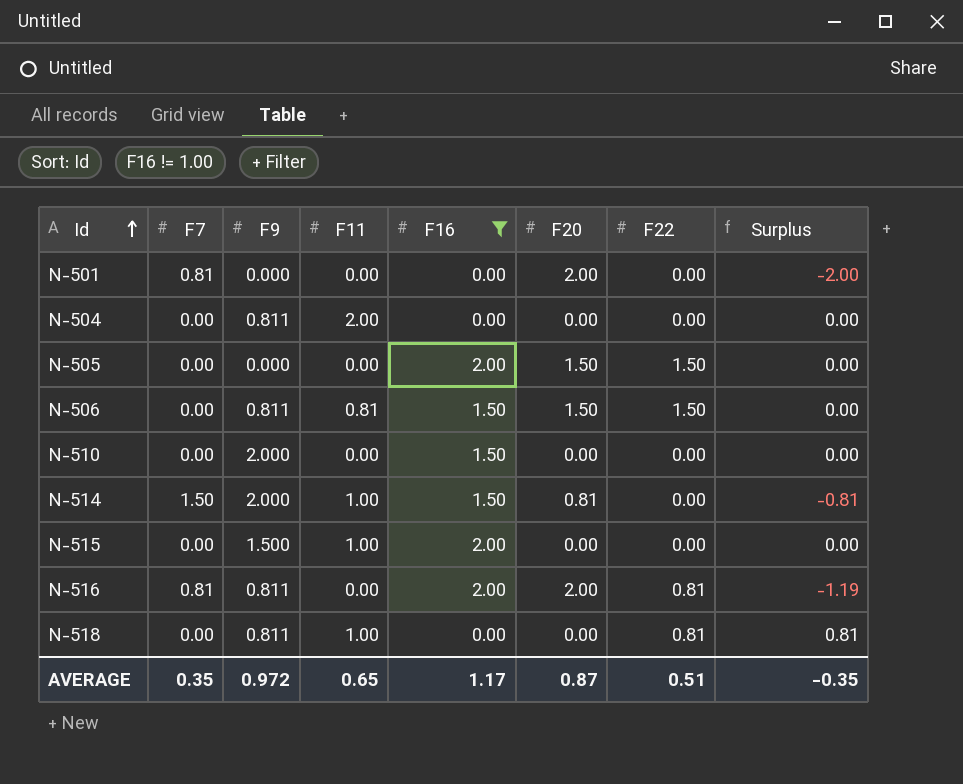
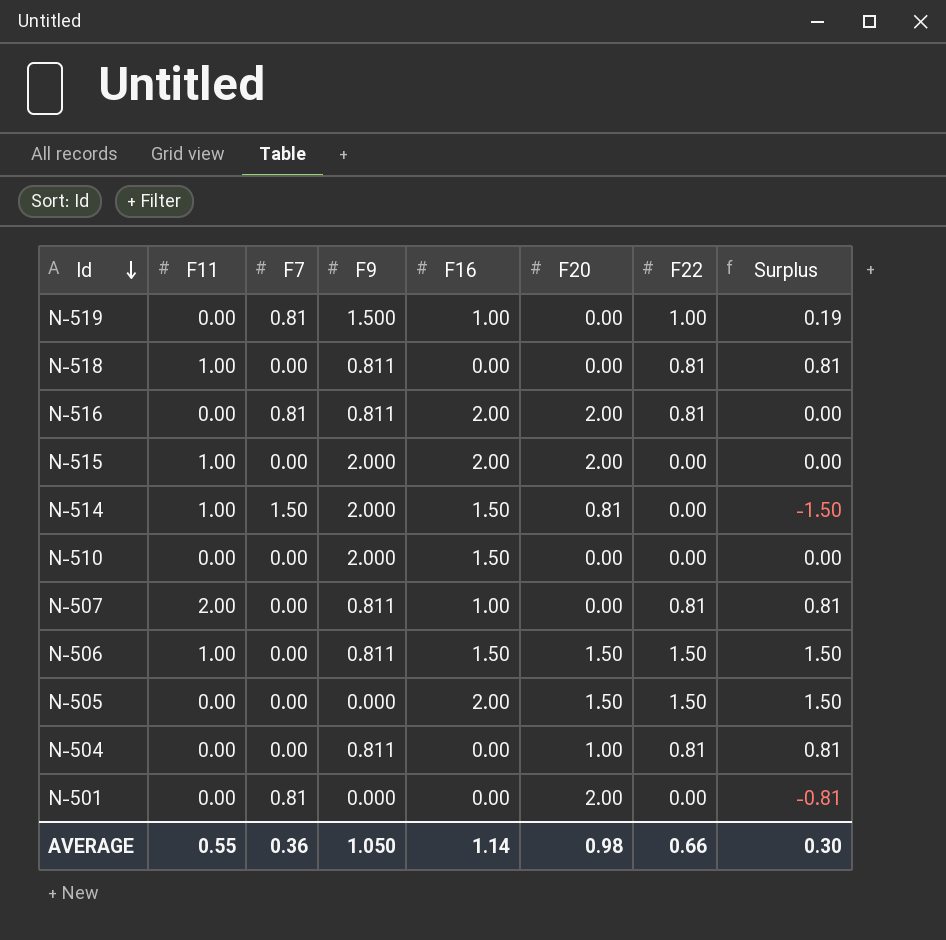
filter: F16 != 1.00 -> none
row order: Id ascending -> Id descending
column F11 | position: 4 -> 2
column Surplus | formula: [F22] - [F20] -> [F22] - [F7]
N-515 | F9: 1.500 -> 2.000
N-515 | F20: 0.00 -> 2.00
N-506 | F11: 0.81 -> 1.00
N-504 | F11: 2.00 -> 0.00
N-504 | F20: 0.00 -> 1.00
N-504 | F22: 0.00 -> 0.81
AVERAGE | F11: 0.65 -> 0.55
AVERAGE | F7: 0.35 -> 0.36
AVERAGE | F9: 0.972 -> 1.050
AVERAGE | F16: 1.17 -> 1.14
AVERAGE | F20: 0.87 -> 0.98
AVERAGE | F22: 0.51 -> 0.66
AVERAGE | Surplus: -0.35 -> 0.30

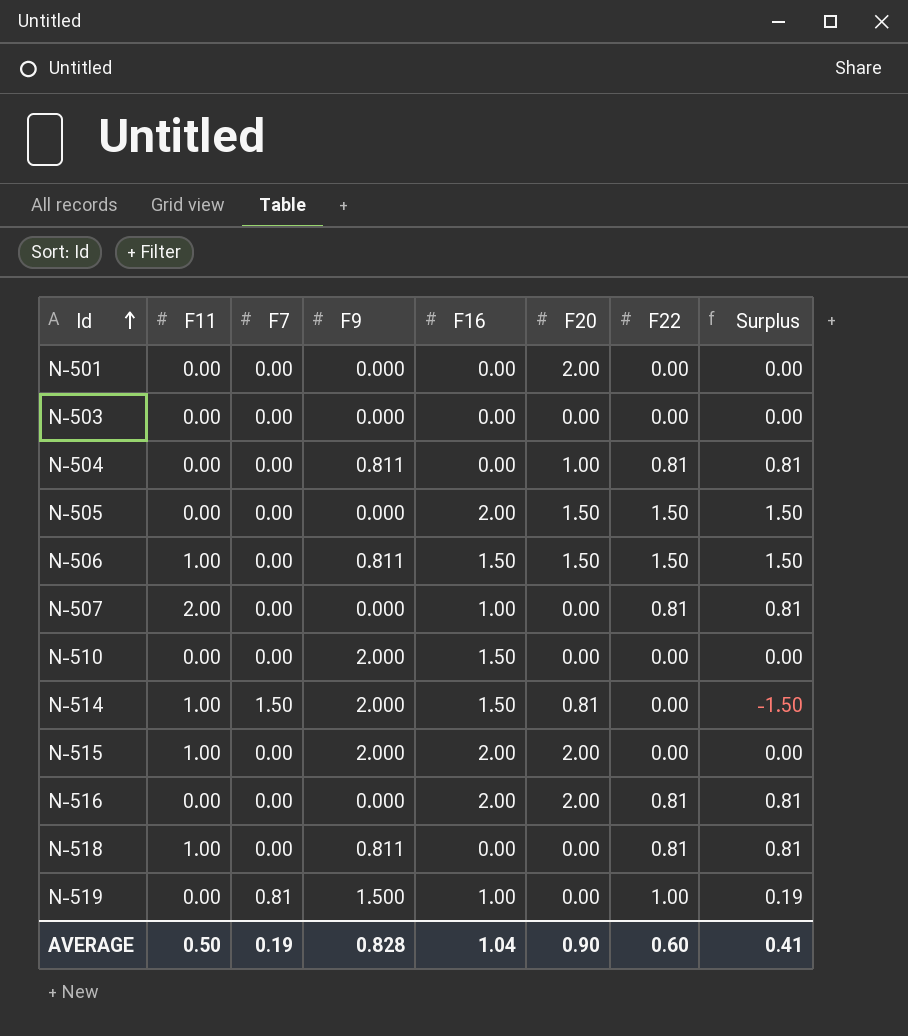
row order: Id descending -> Id ascending
N-501 | F7: 0.81 -> 0.00
N-501 | Surplus: -0.81 -> 0.00
row N-503: none -> 0.00 | 0.00 | 0.000 | 0.00 | 0.00 | 0.00 | 0.00
N-507 | F9: 0.811 -> 0.000
N-516 | F7: 0.81 -> 0.00
N-516 | F9: 0.811 -> 0.000
N-516 | Surplus: 0.00 -> 0.81
AVERAGE | F11: 0.55 -> 0.50
AVERAGE | F7: 0.36 -> 0.19
AVERAGE | F9: 1.050 -> 0.828
AVERAGE | F16: 1.14 -> 1.04
AVERAGE | F20: 0.98 -> 0.90
AVERAGE | F22: 0.66 -> 0.60
AVERAGE | Surplus: 0.30 -> 0.41

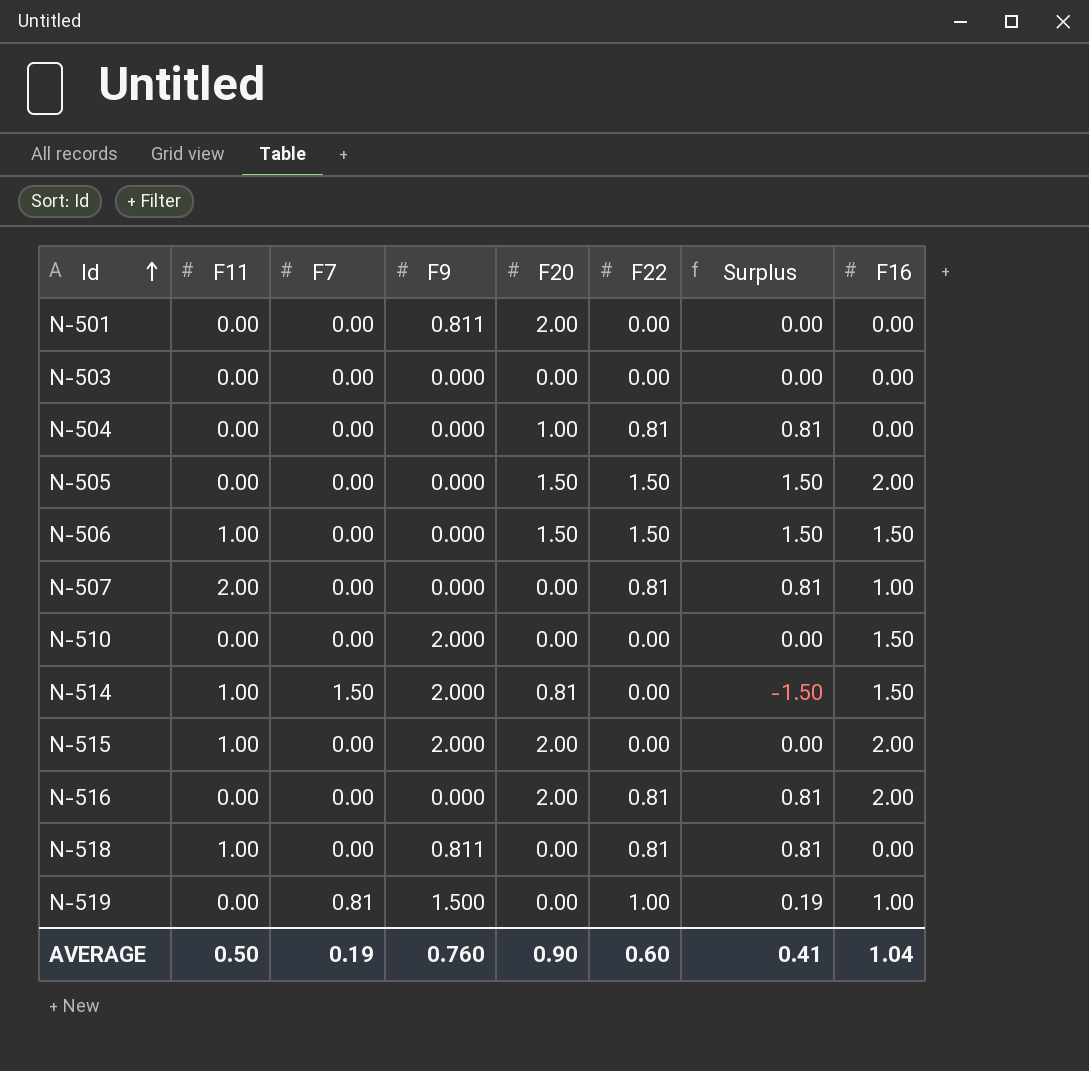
column F16 | position: 5 -> 8
N-501 | F9: 0.000 -> 0.811
N-504 | F9: 0.811 -> 0.000
N-506 | F9: 0.811 -> 0.000
AVERAGE | F9: 0.828 -> 0.760

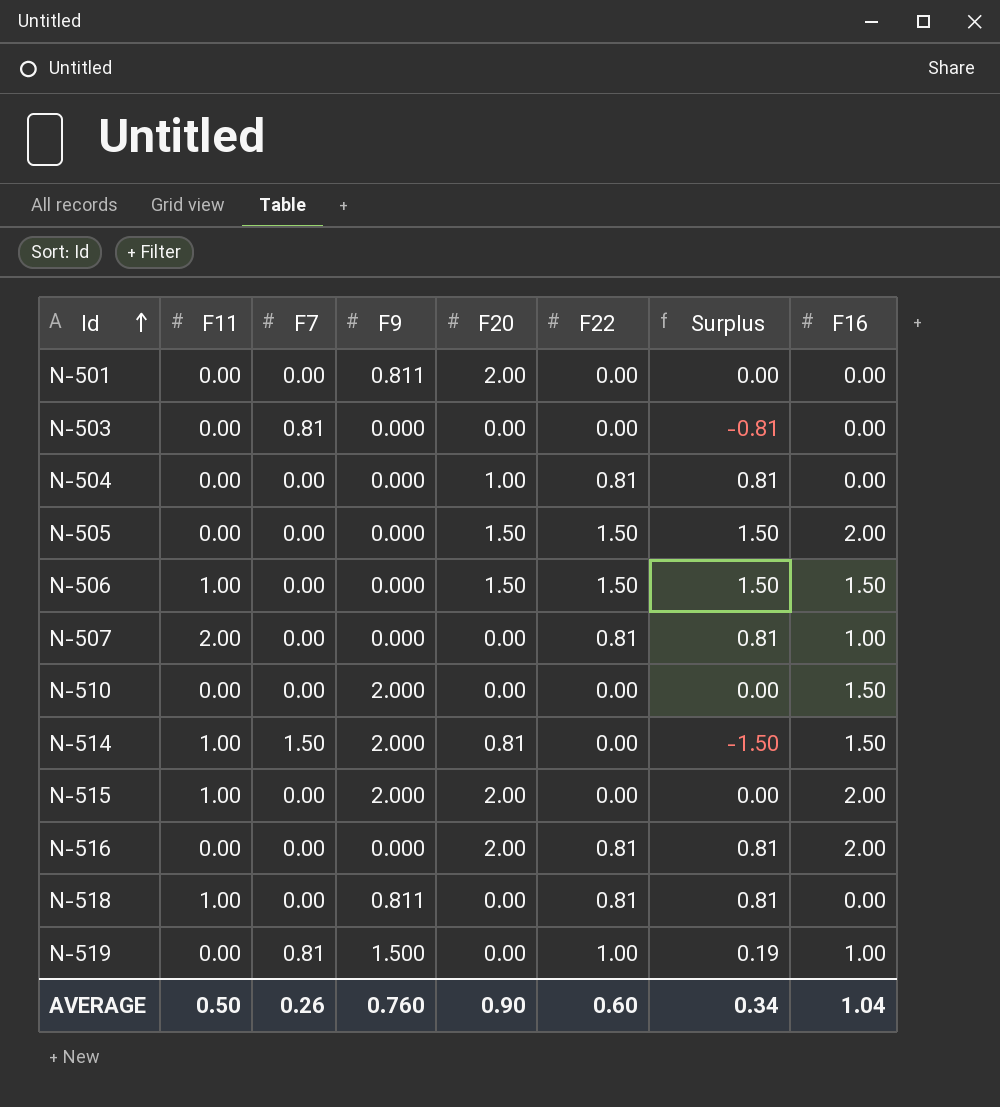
N-503 | F7: 0.00 -> 0.81
N-503 | Surplus: 0.00 -> -0.81
AVERAGE | F7: 0.19 -> 0.26
AVERAGE | Surplus: 0.41 -> 0.34

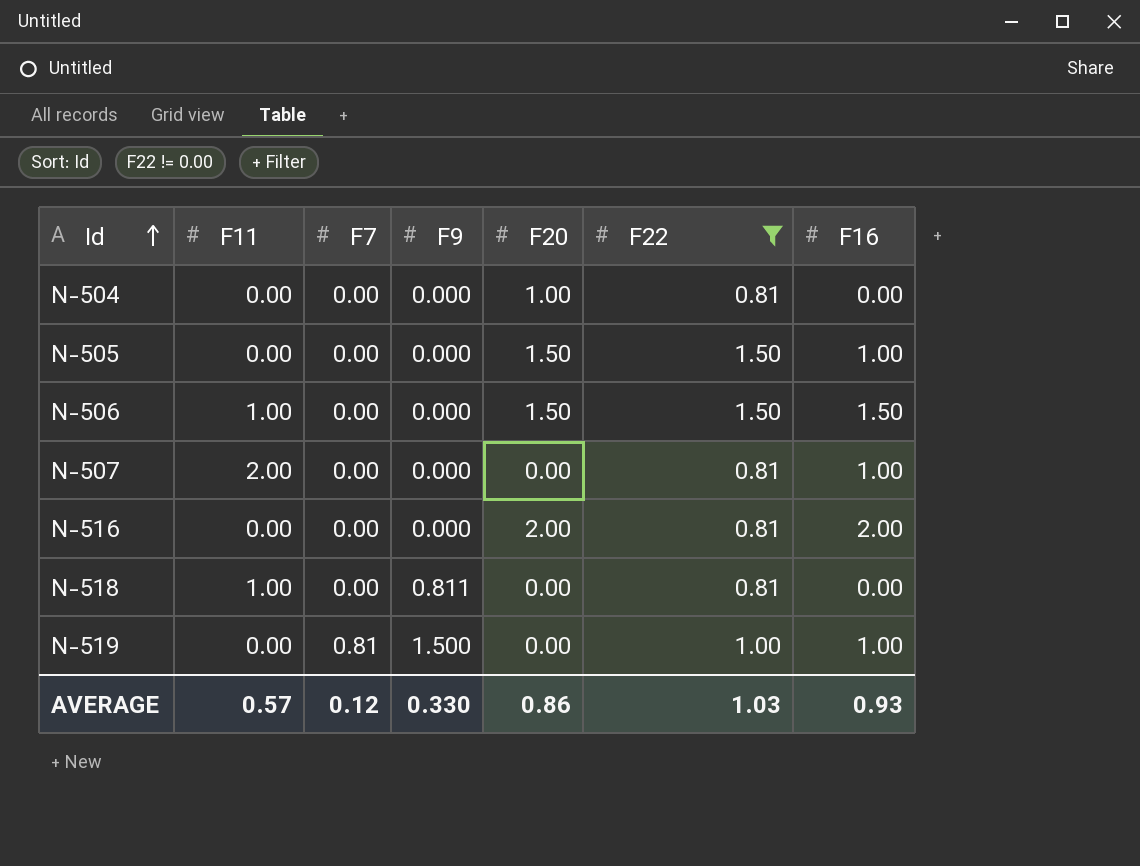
filter: none -> F22 != 0.00
column Surplus | formula: [F22] - [F7] -> none
N-505 | F16: 2.00 -> 1.00
AVERAGE | F11: 0.50 -> 0.57
AVERAGE | F7: 0.26 -> 0.12
AVERAGE | F9: 0.760 -> 0.330
AVERAGE | F20: 0.90 -> 0.86
AVERAGE | F22: 0.60 -> 1.03
AVERAGE | F16: 1.04 -> 0.93

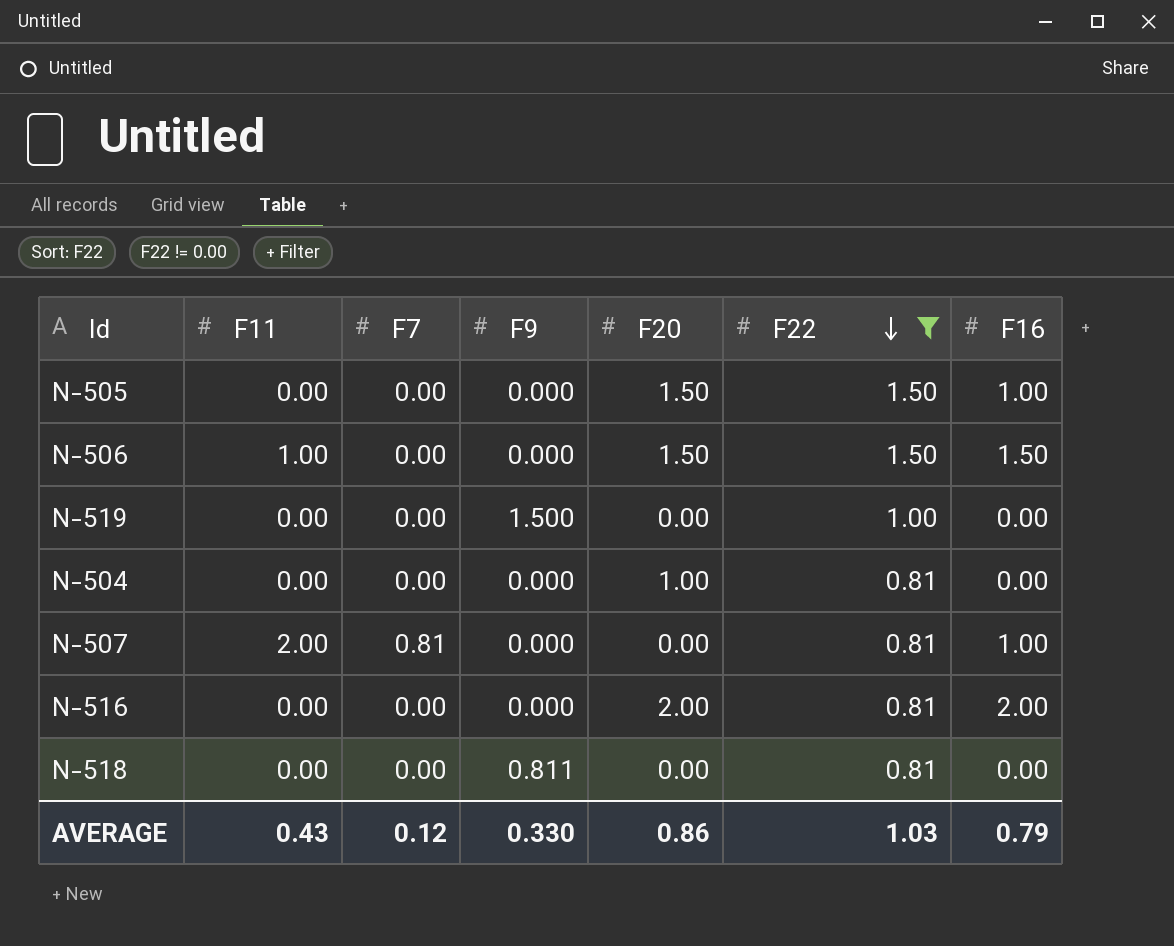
row order: Id ascending -> F22 descending
N-519 | F7: 0.81 -> 0.00
N-519 | F16: 1.00 -> 0.00
N-507 | F7: 0.00 -> 0.81
N-518 | F11: 1.00 -> 0.00
AVERAGE | F11: 0.57 -> 0.43
AVERAGE | F16: 0.93 -> 0.79

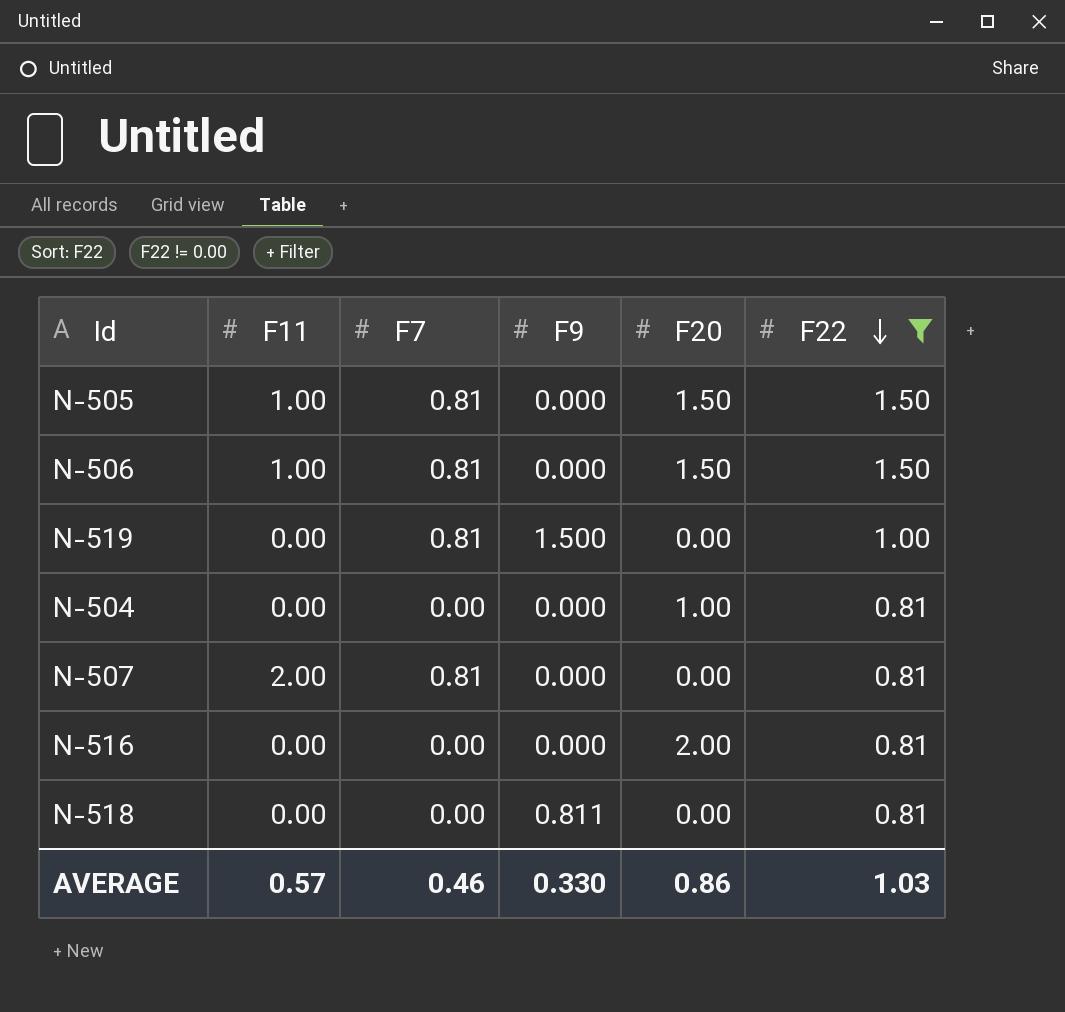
column F16 | position: 7 -> none
N-505 | F11: 0.00 -> 1.00
N-505 | F7: 0.00 -> 0.81
N-506 | F7: 0.00 -> 0.81
N-519 | F7: 0.00 -> 0.81
AVERAGE | F11: 0.43 -> 0.57
AVERAGE | F7: 0.12 -> 0.46

